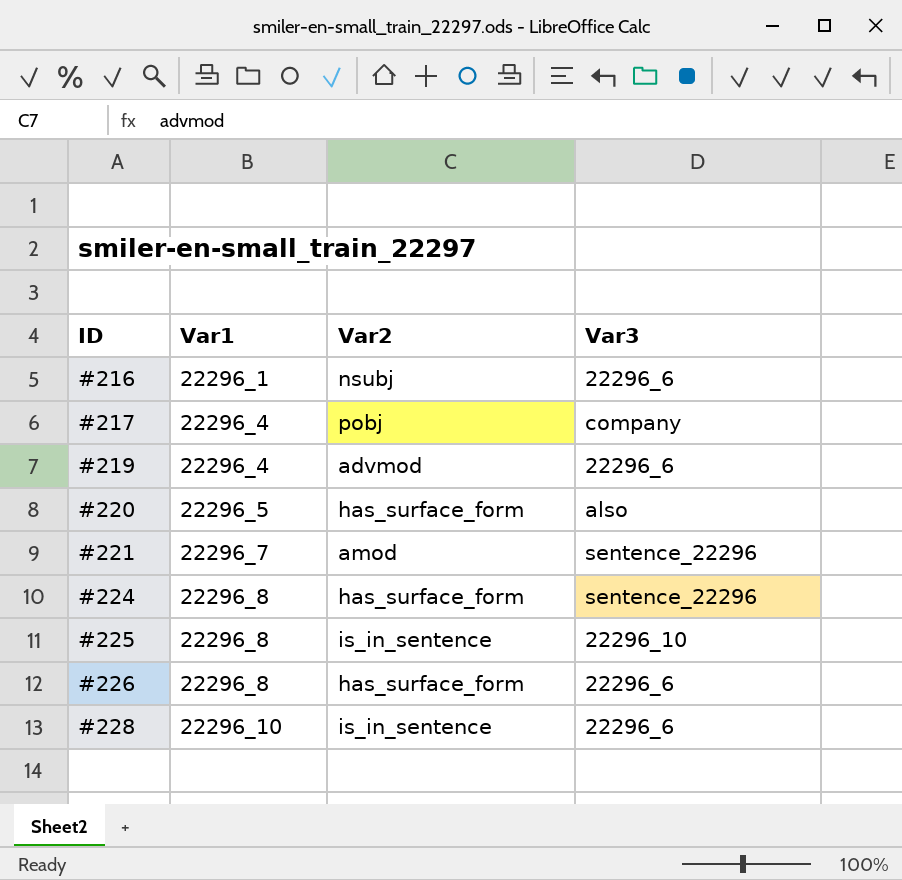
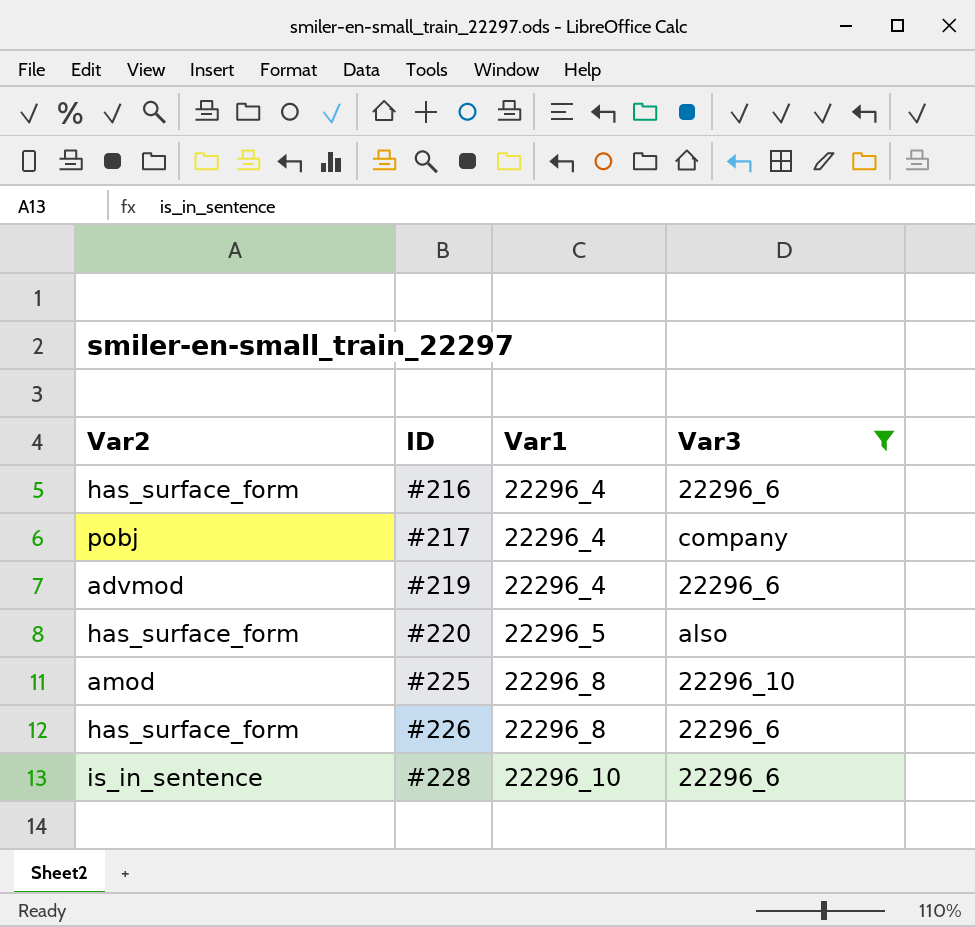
filter: none -> Var3 != sentence_22296
column Var2 | position: 3 -> 1
#216 | Var2: nsubj -> has_surface_form
#216 | Var1: 22296_1 -> 22296_4
#225 | Var2: is_in_sentence -> amod

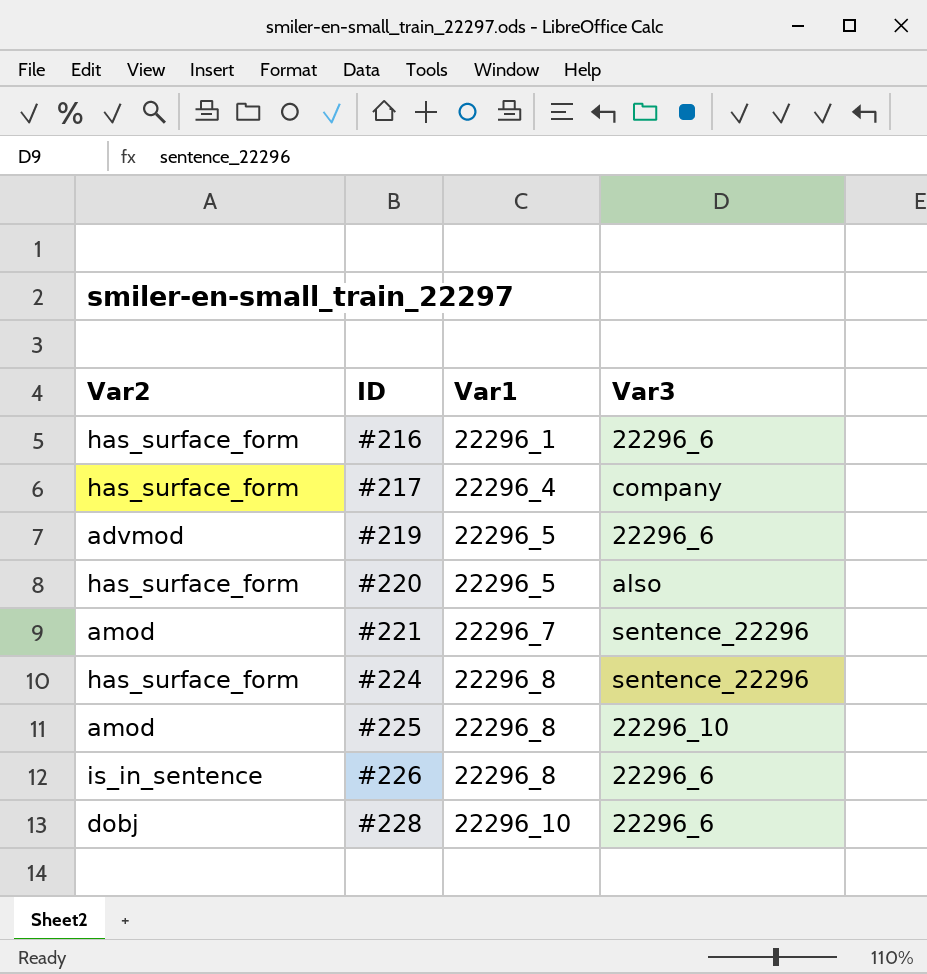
filter: Var3 != sentence_22296 -> none
#216 | Var1: 22296_4 -> 22296_1
#217 | Var2: pobj -> has_surface_form
#219 | Var1: 22296_4 -> 22296_5
#226 | Var2: has_surface_form -> is_in_sentence
#228 | Var2: is_in_sentence -> dobj

